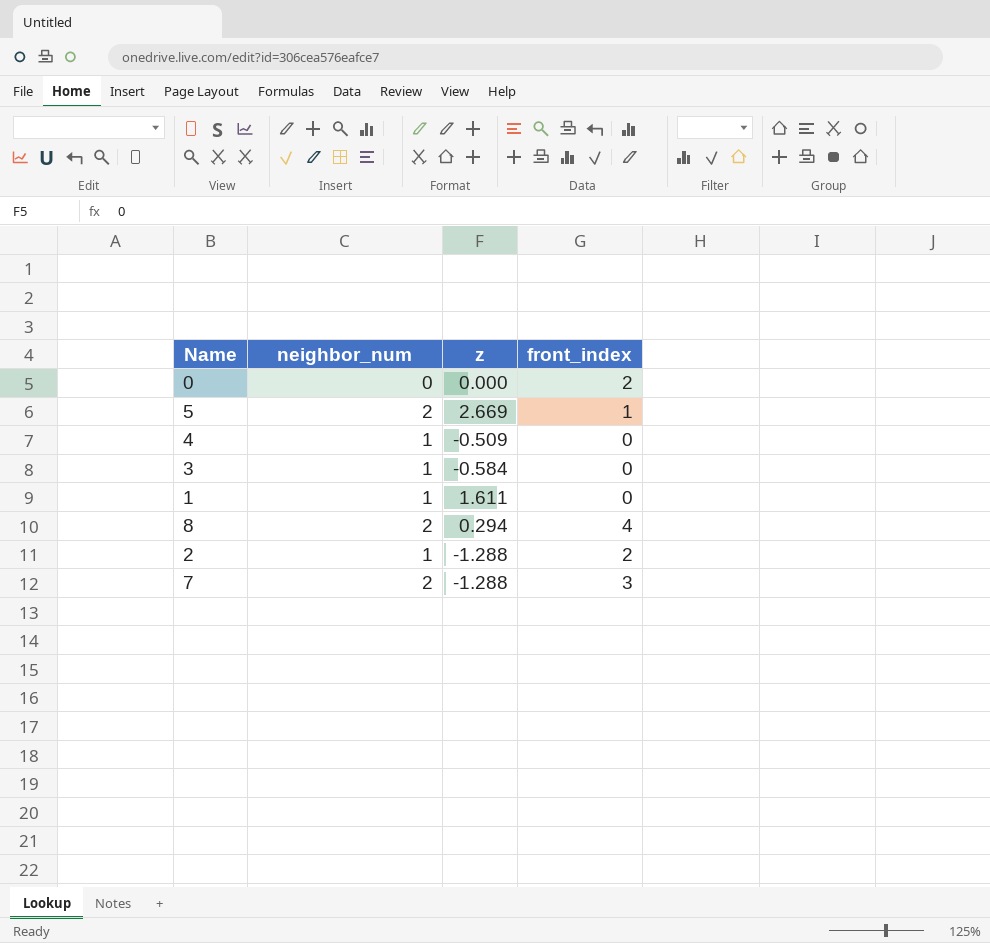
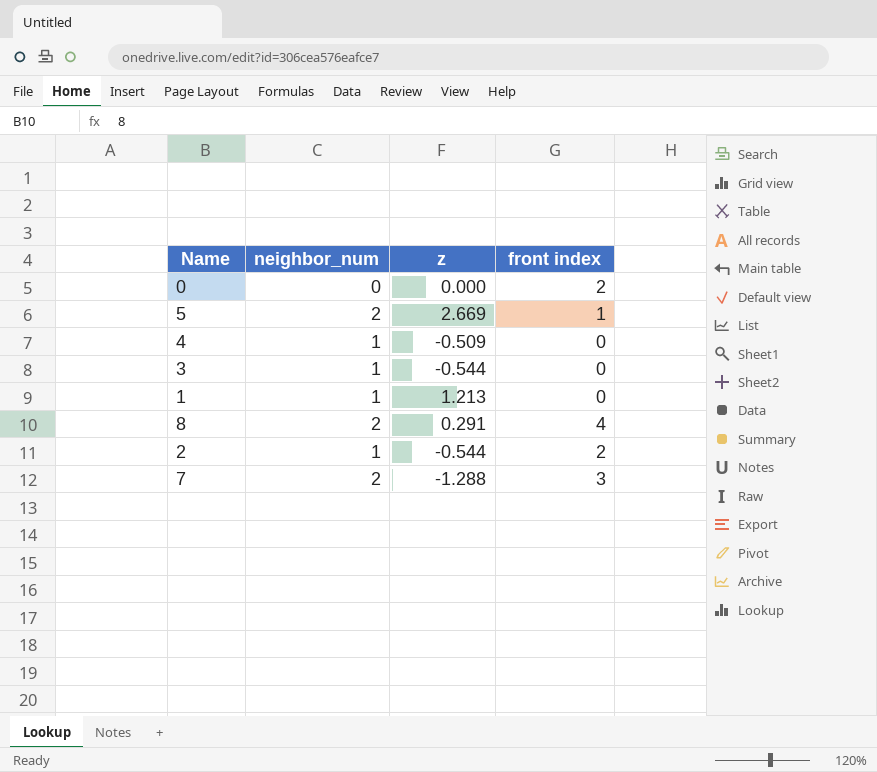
column name: front_index -> front index
3 | z: -0.584 -> -0.544
1 | z: 1.611 -> 1.213
8 | z: 0.294 -> 0.291
2 | z: -1.288 -> -0.544

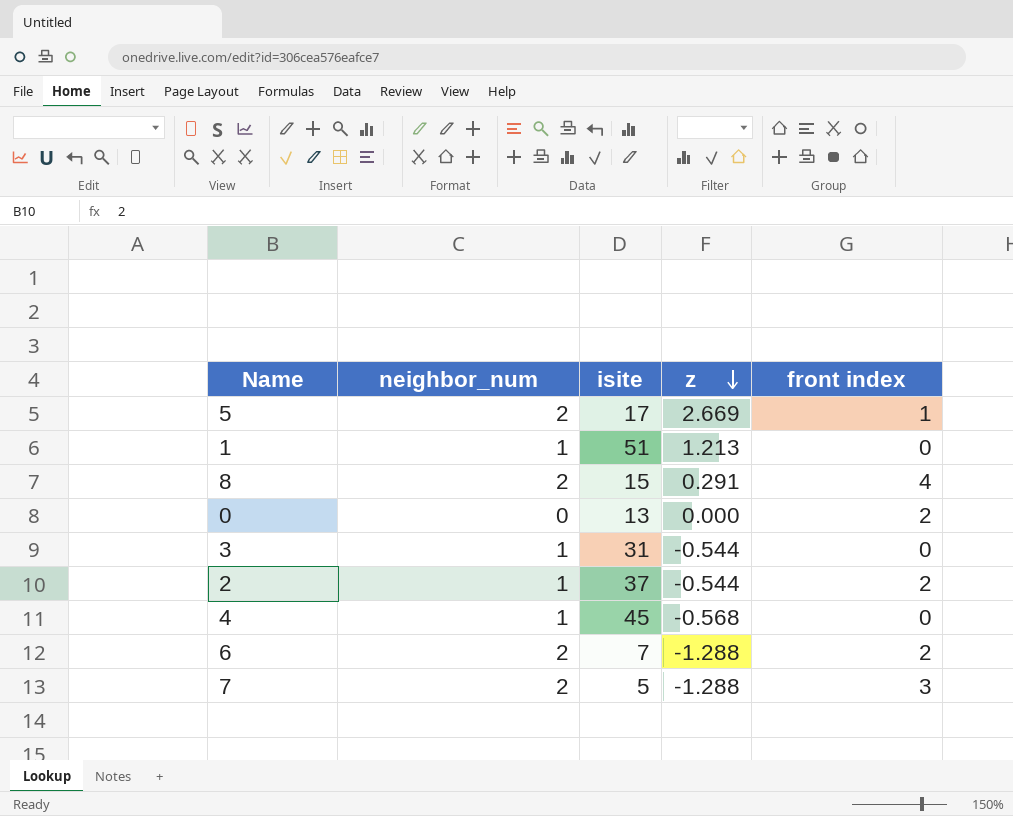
row order: none -> z descending
column isite | position: none -> 3
4 | z: -0.509 -> -0.568
row 6: none -> 2 | 7 | -1.288 | 2

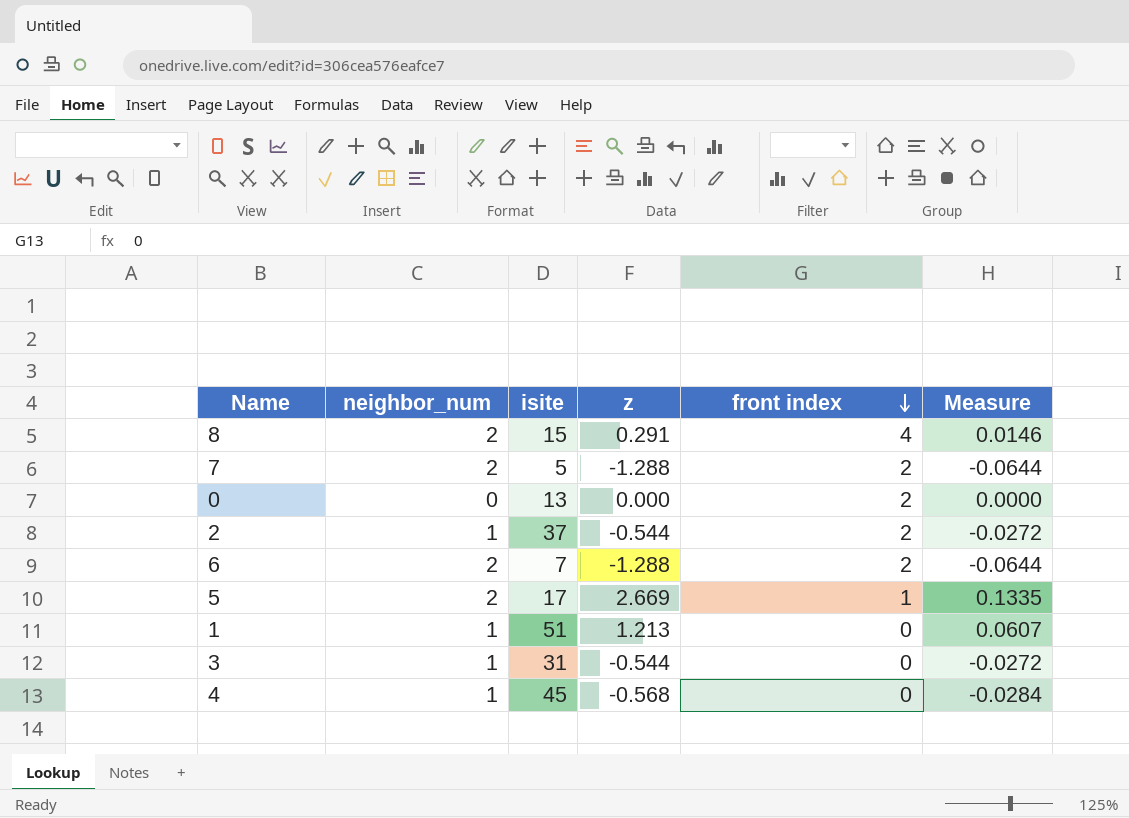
row order: z descending -> front index descending
column Measure | formula: none -> [z] * 0.05
7 | front index: 3 -> 2

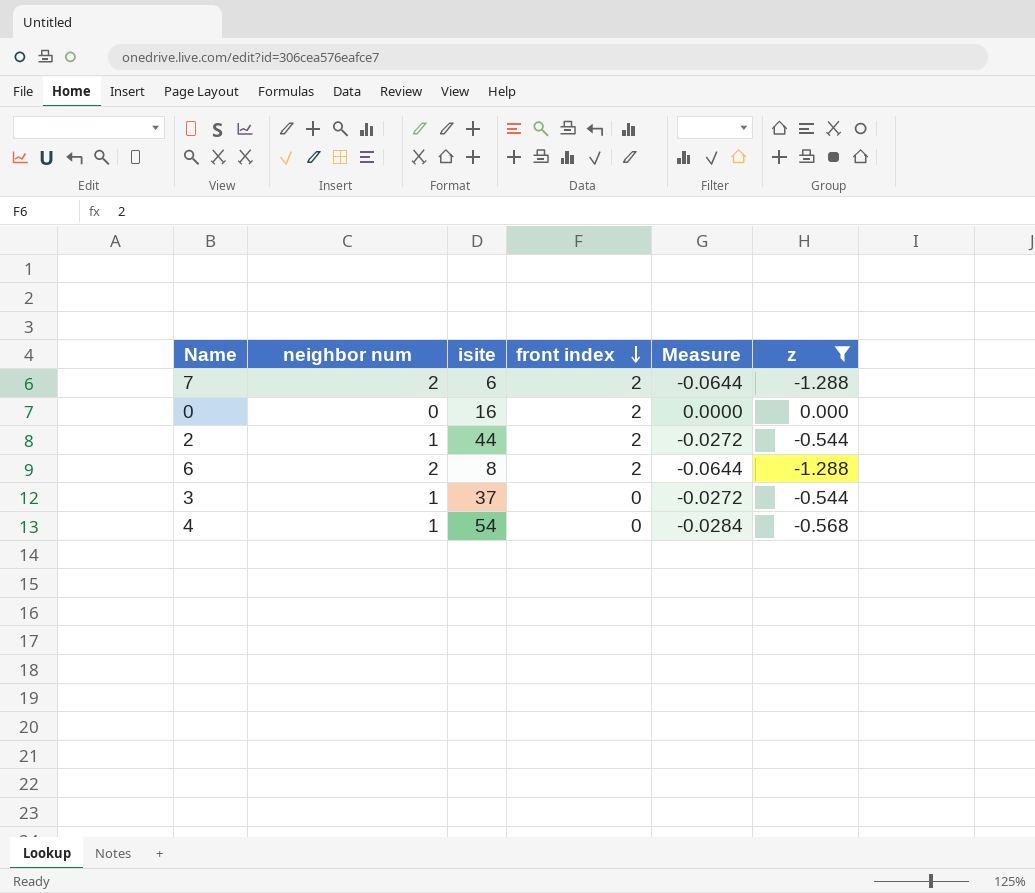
filter: none -> z <= 0.000
column name: neighbor_num -> neighbor num
column z | position: 4 -> 6
7 | isite: 5 -> 6
0 | isite: 13 -> 16
2 | isite: 37 -> 44
6 | isite: 7 -> 8
3 | isite: 31 -> 37
4 | isite: 45 -> 54

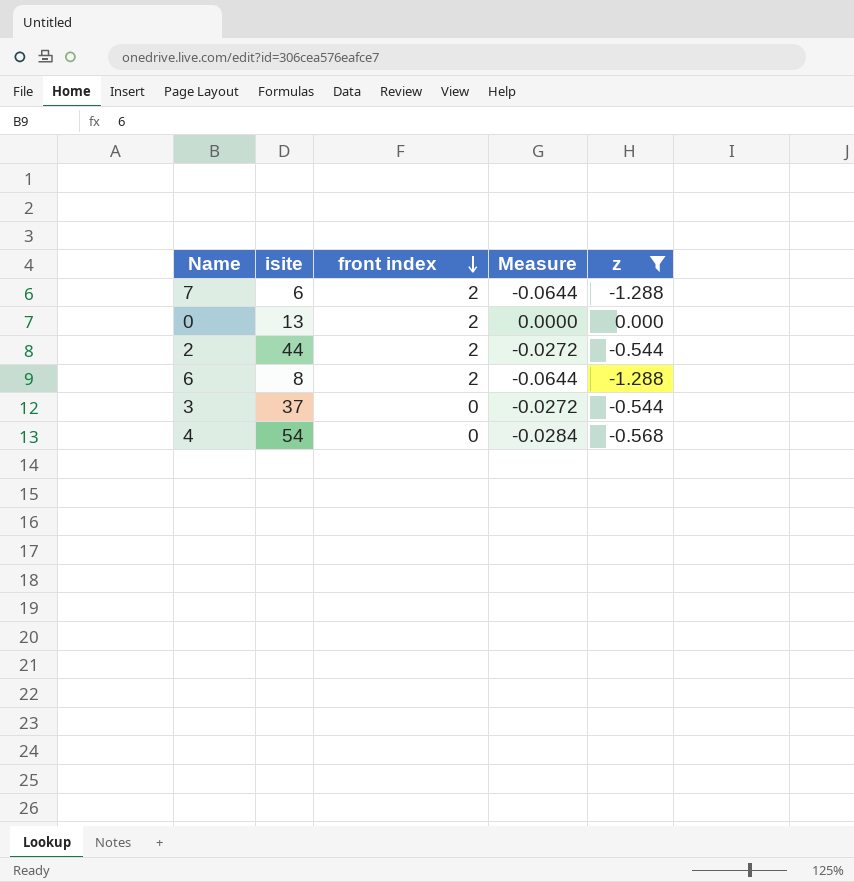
column neighbor num | position: 2 -> none
0 | isite: 16 -> 13

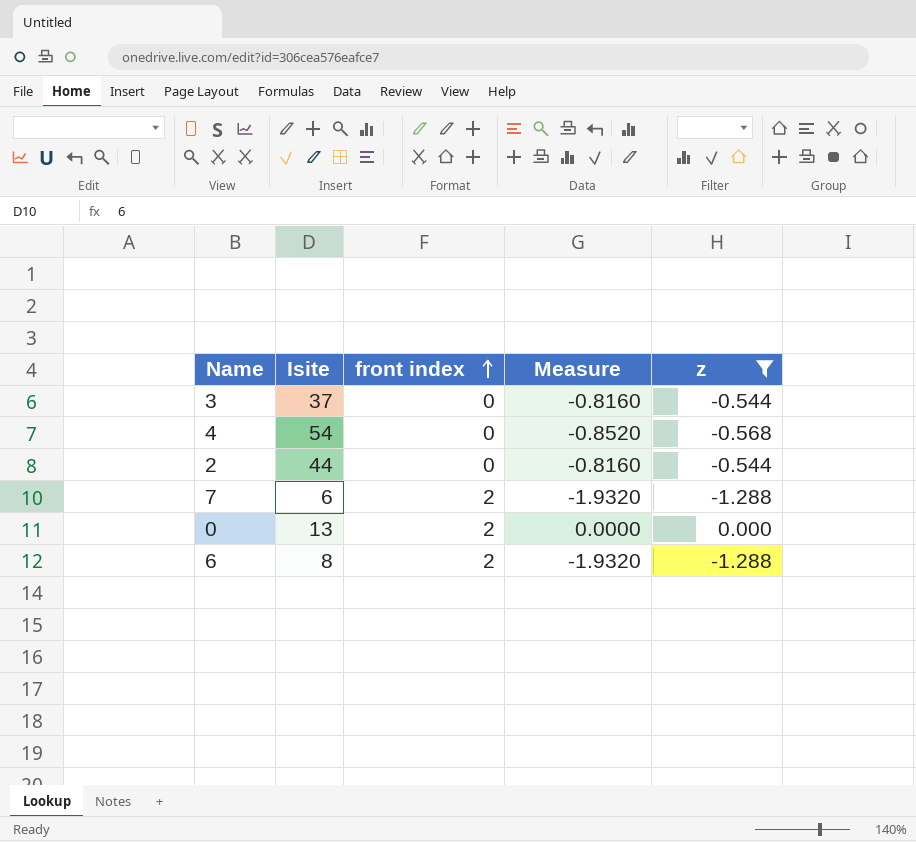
row order: front index descending -> front index ascending
column name: isite -> Isite
column Measure | formula: [z] * 0.05 -> [z] * 1.5
2 | front index: 2 -> 0

